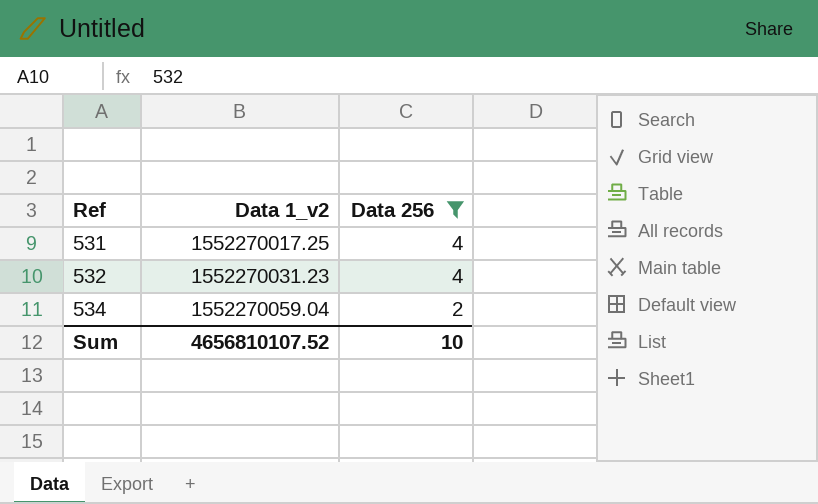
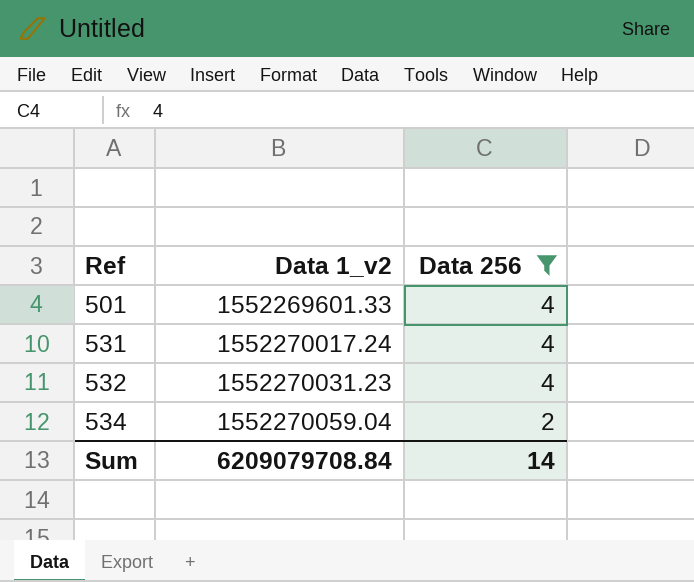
row 501: none -> 1552269601.33 | 4
531 | Data 1_v2: 1552270017.25 -> 1552270017.24
Sum | Data 1_v2: 4656810107.52 -> 6209079708.84
Sum | Data 256: 10 -> 14

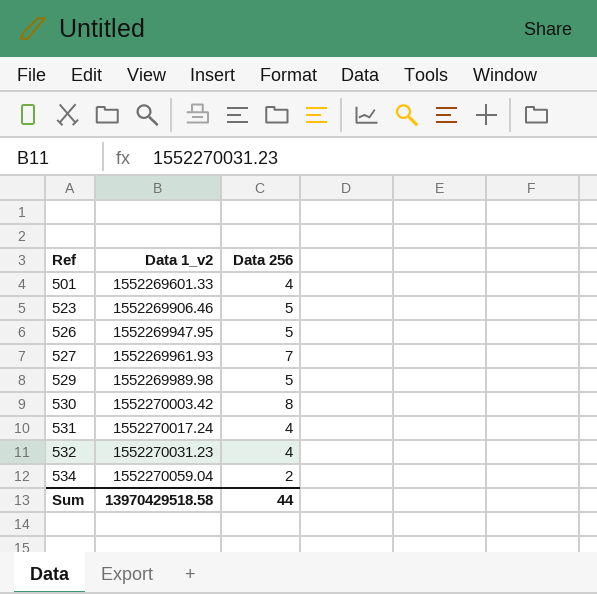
filter: Data 256 <= 4 -> none
Sum | Data 1_v2: 6209079708.84 -> 13970429518.58
Sum | Data 256: 14 -> 44

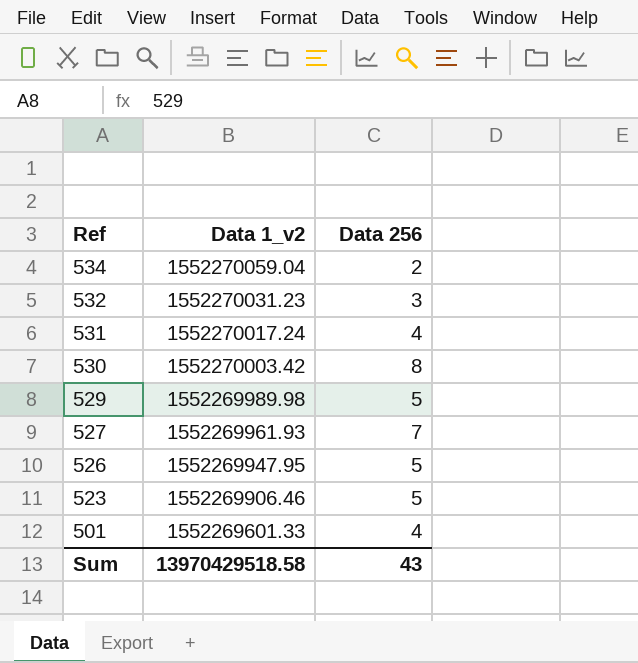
row order: Ref ascending -> Ref descending
532 | Data 256: 4 -> 3
Sum | Data 256: 44 -> 43

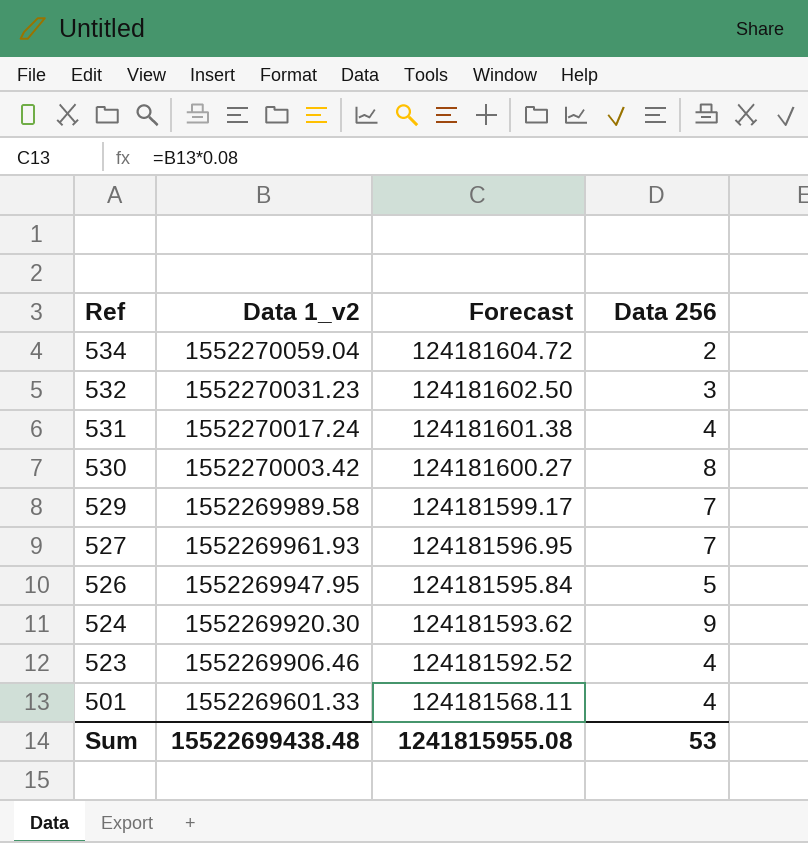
column Forecast | formula: none -> [Data 1_v2] * 0.08
529 | Data 1_v2: 1552269989.98 -> 1552269989.58
529 | Data 256: 5 -> 7
row 524: none -> 1552269920.30 | 124181593.62 | 9
523 | Data 256: 5 -> 4
Sum | Data 1_v2: 13970429518.58 -> 15522699438.48
Sum | Data 256: 43 -> 53

